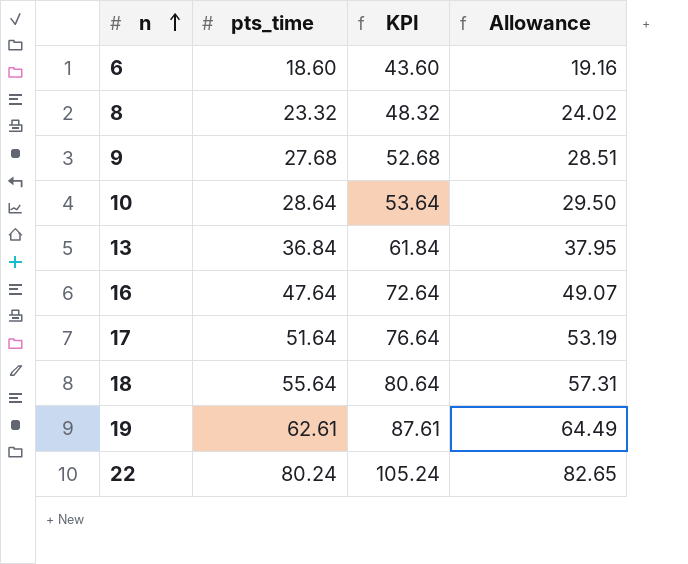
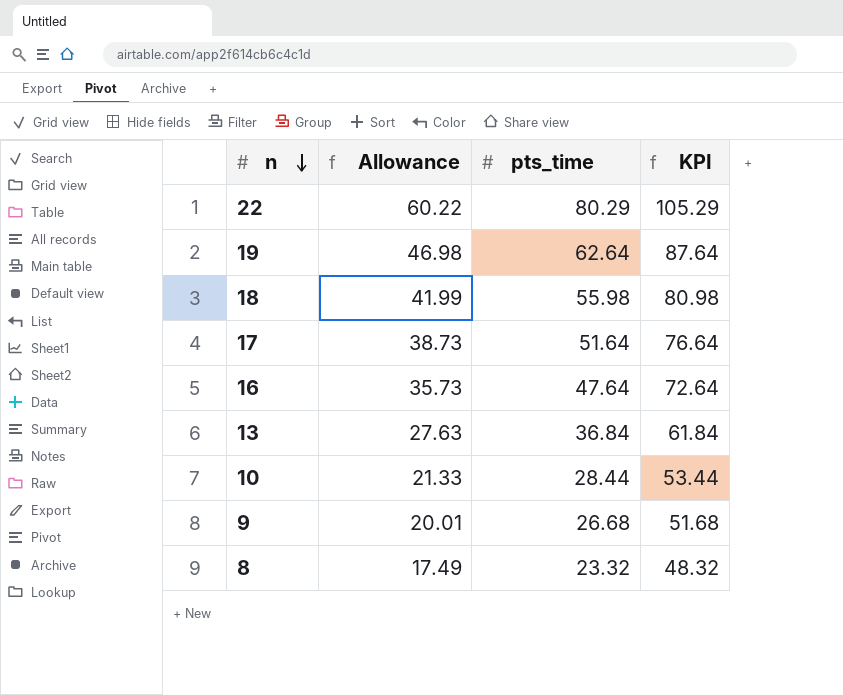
row order: n ascending -> n descending
column Allowance | formula: [pts_time] * 1.03 -> [pts_time] * 0.75
column Allowance | position: 4 -> 2
row 6: 18.60 | 43.60 | 19.16 -> none
22 | pts_time: 80.24 -> 80.29
22 | KPI: 105.24 -> 105.29
19 | pts_time: 62.61 -> 62.64
19 | KPI: 87.61 -> 87.64
18 | pts_time: 55.64 -> 55.98
18 | KPI: 80.64 -> 80.98
10 | pts_time: 28.64 -> 28.44
10 | KPI: 53.64 -> 53.44
9 | pts_time: 27.68 -> 26.68
9 | KPI: 52.68 -> 51.68

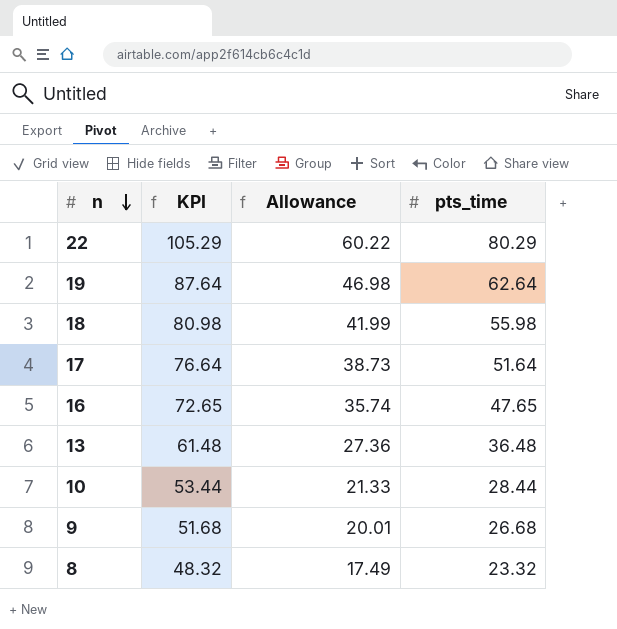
column KPI | position: 4 -> 2
16 | KPI: 72.64 -> 72.65
16 | Allowance: 35.73 -> 35.74
16 | pts_time: 47.64 -> 47.65
13 | KPI: 61.84 -> 61.48
13 | Allowance: 27.63 -> 27.36
13 | pts_time: 36.84 -> 36.48

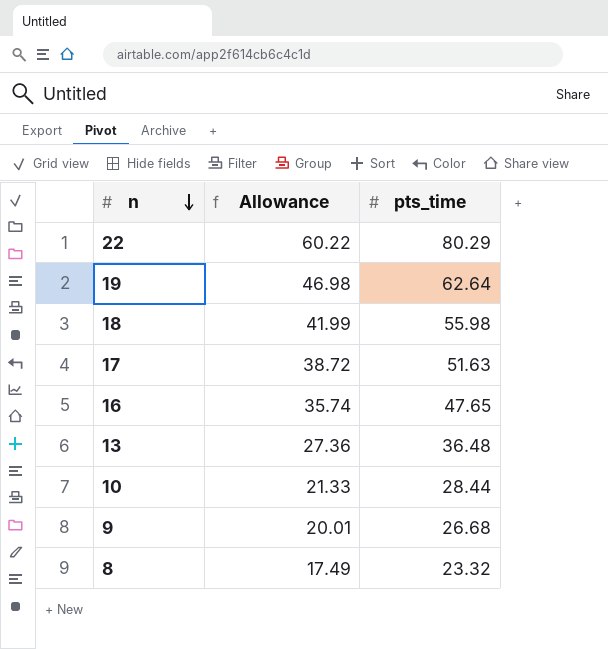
column KPI | formula: [pts_time] + 25 -> none
17 | Allowance: 38.73 -> 38.72
17 | pts_time: 51.64 -> 51.63

